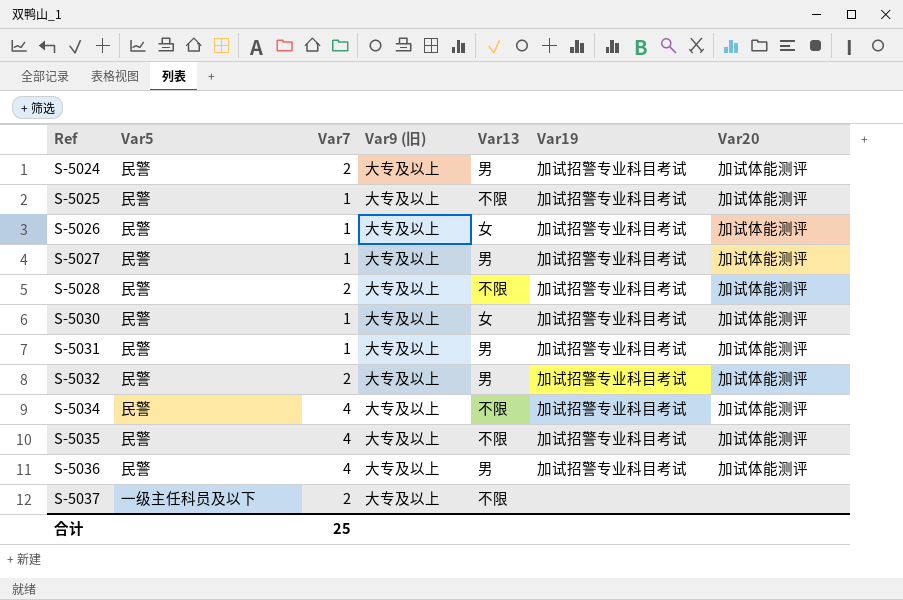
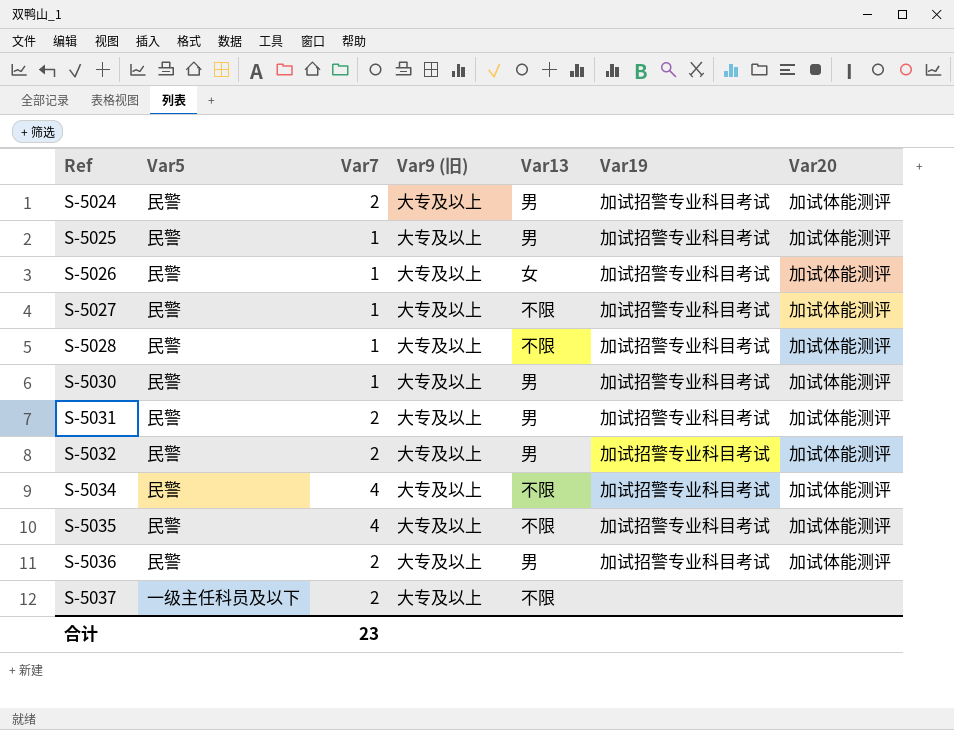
S-5025 | Var13: 不限 -> 男
S-5027 | Var13: 男 -> 不限
S-5028 | Var7: 2 -> 1
S-5030 | Var13: 女 -> 男
S-5031 | Var7: 1 -> 2
S-5036 | Var7: 4 -> 2
合计 | Var7: 25 -> 23

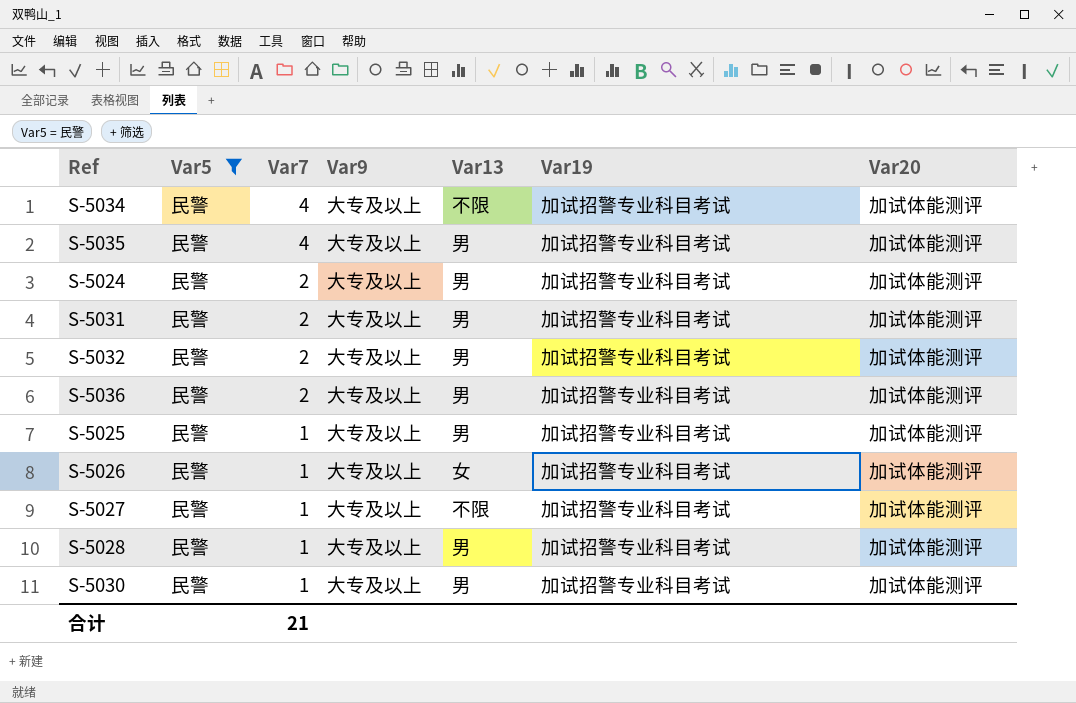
filter: none -> Var5 = 民警
row order: Ref ascending -> Var7 descending
column name: Var9 (旧) -> Var9
S-5035 | Var13: 不限 -> 男
S-5028 | Var13: 不限 -> 男
合计 | Var7: 23 -> 21

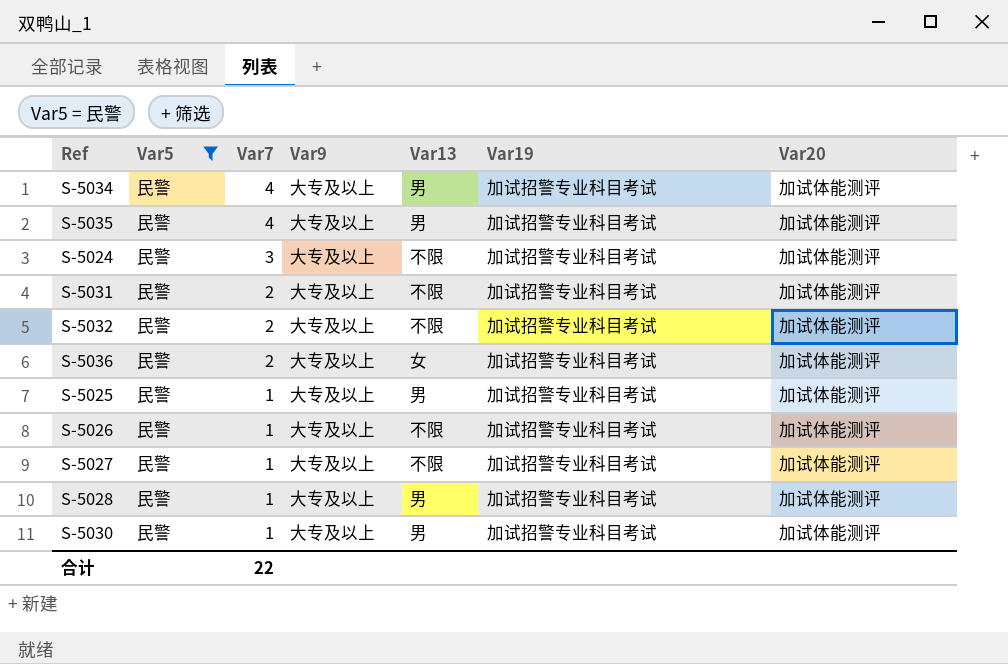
S-5034 | Var13: 不限 -> 男
S-5024 | Var7: 2 -> 3
S-5024 | Var13: 男 -> 不限
S-5031 | Var13: 男 -> 不限
S-5032 | Var13: 男 -> 不限
S-5036 | Var13: 男 -> 女
S-5026 | Var13: 女 -> 不限
合计 | Var7: 21 -> 22

